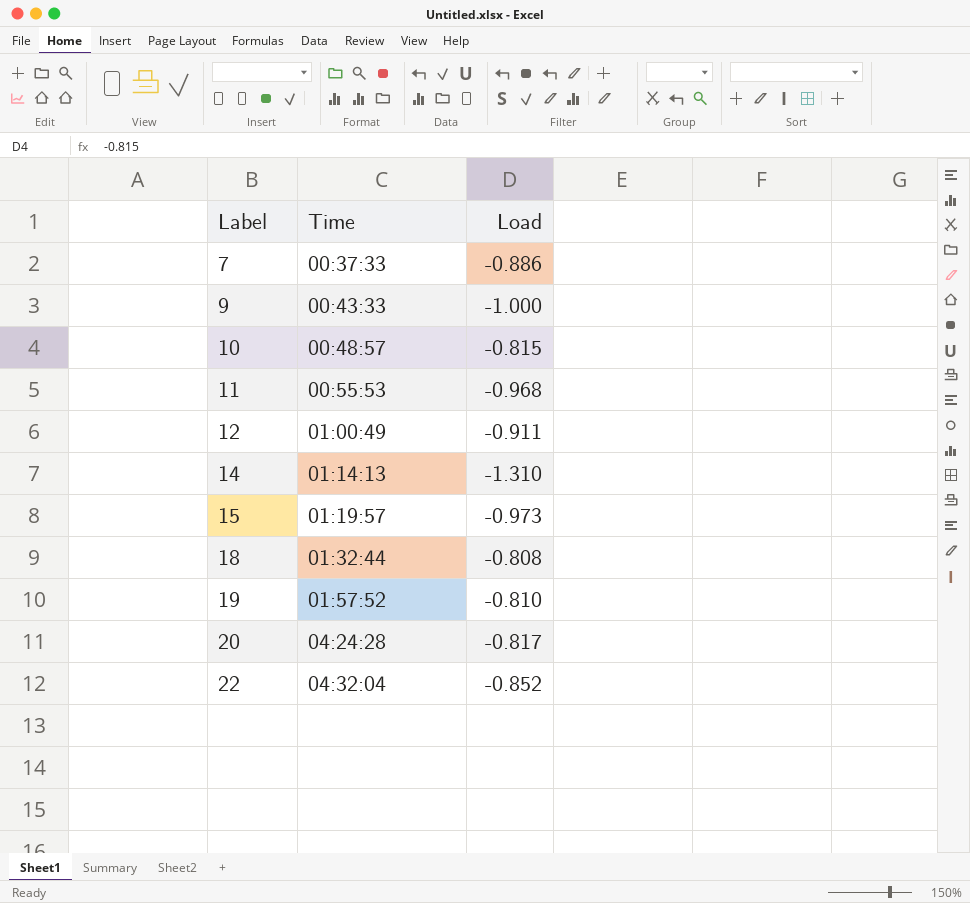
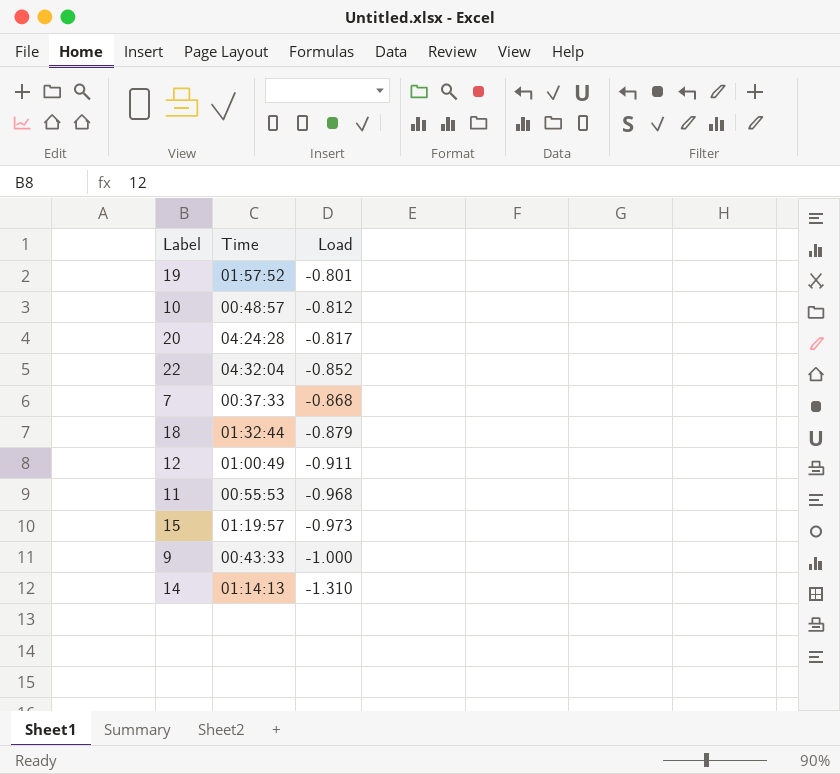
row order: Label ascending -> Load descending
19 | Load: -0.810 -> -0.801
10 | Load: -0.815 -> -0.812
7 | Load: -0.886 -> -0.868
18 | Load: -0.808 -> -0.879

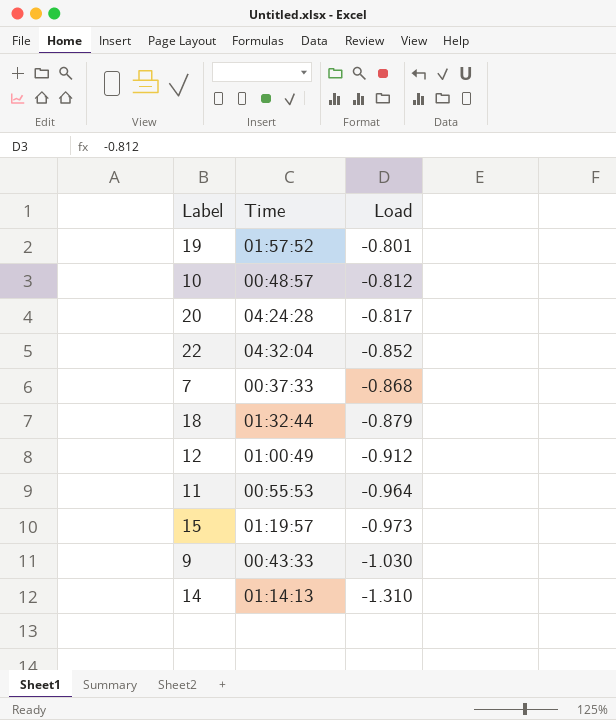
12 | Load: -0.911 -> -0.912
11 | Load: -0.968 -> -0.964
9 | Load: -1.000 -> -1.030

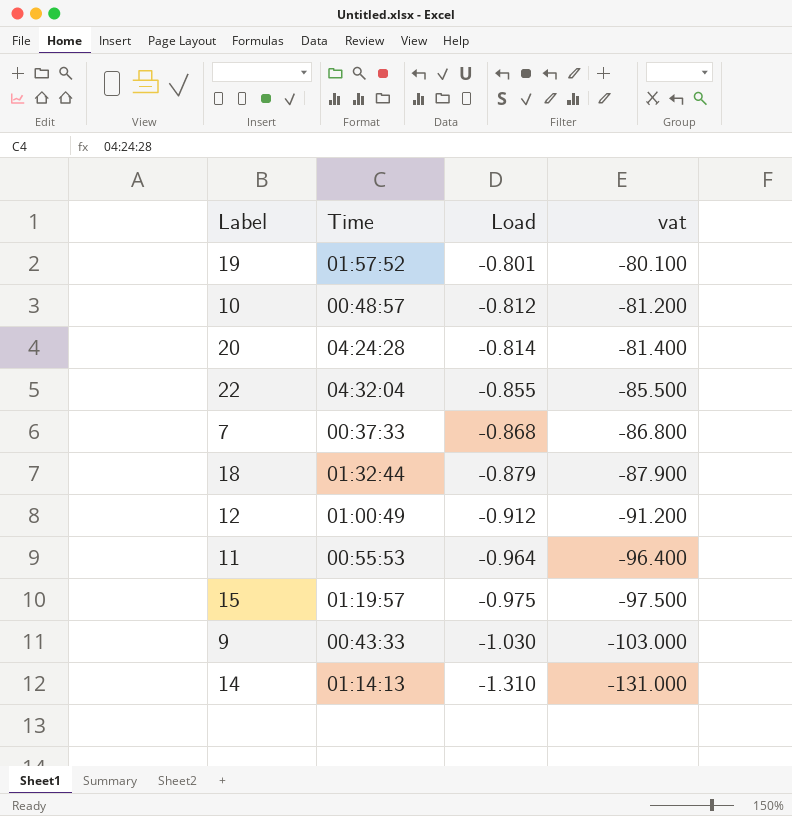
column vat | formula: none -> [Load] * 100
20 | Load: -0.817 -> -0.814
22 | Load: -0.852 -> -0.855
15 | Load: -0.973 -> -0.975

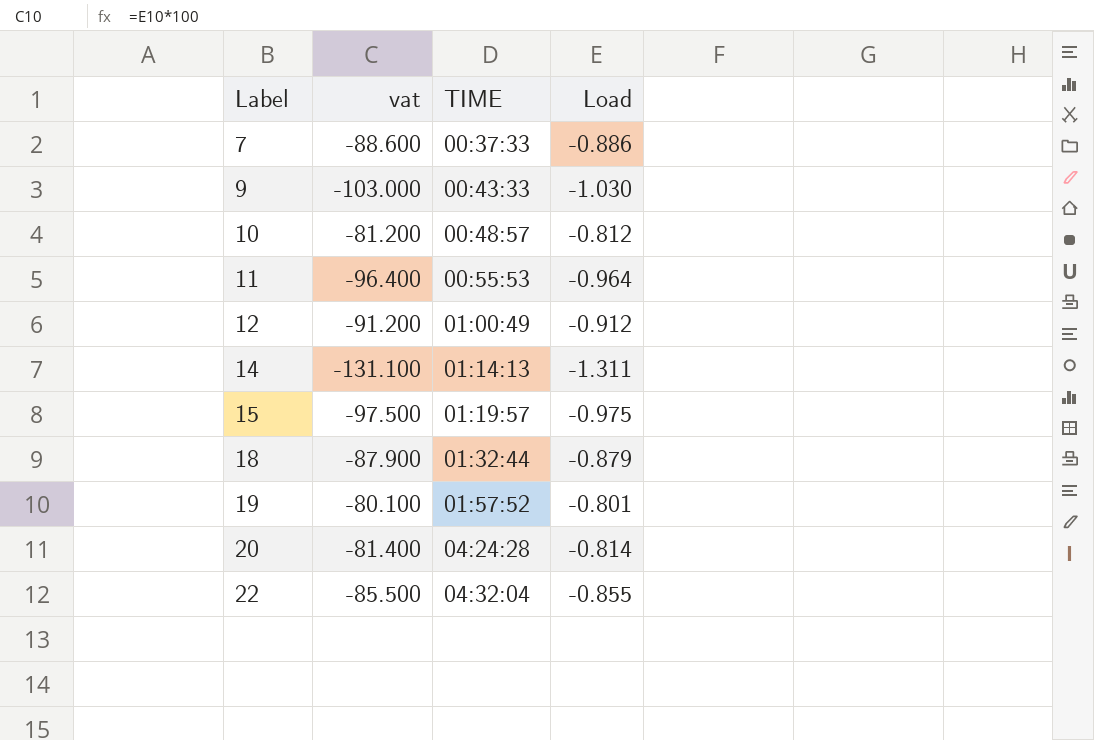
row order: Load descending -> Label ascending
column vat | position: 4 -> 2
column name: Time -> TIME
7 | vat: -86.800 -> -88.600
7 | Load: -0.868 -> -0.886
14 | vat: -131.000 -> -131.100
14 | Load: -1.310 -> -1.311

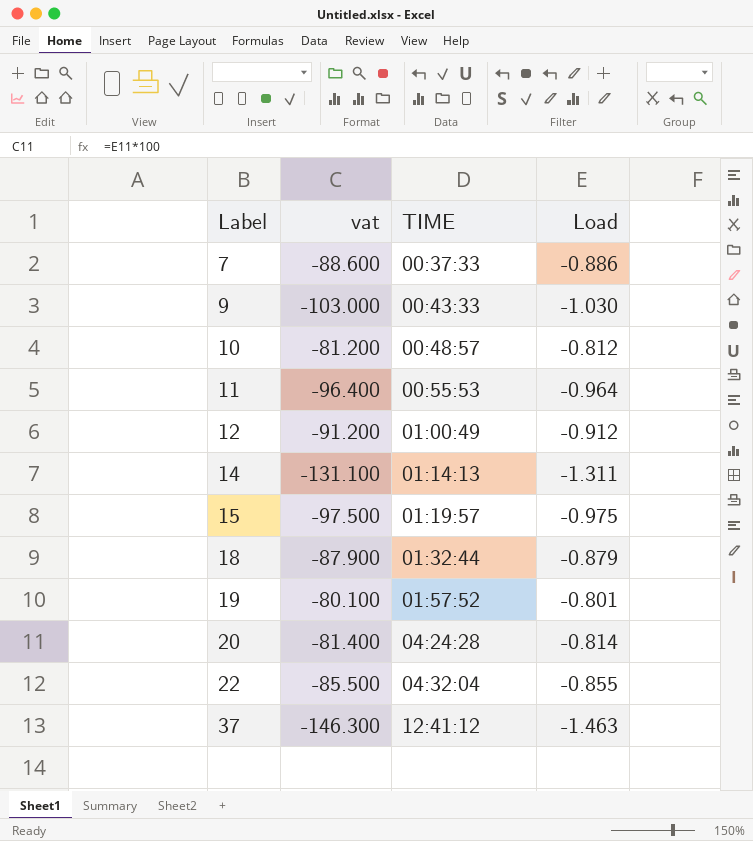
row 37: none -> -146.300 | 12:41:12 | -1.463

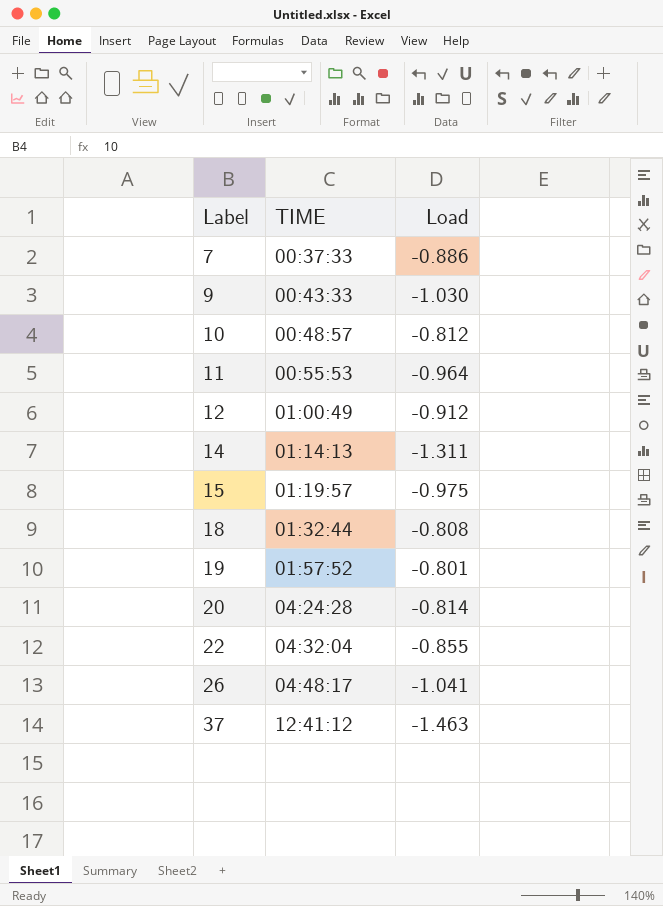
column vat | formula: [Load] * 100 -> none
18 | Load: -0.879 -> -0.808
row 26: none -> 04:48:17 | -1.041

